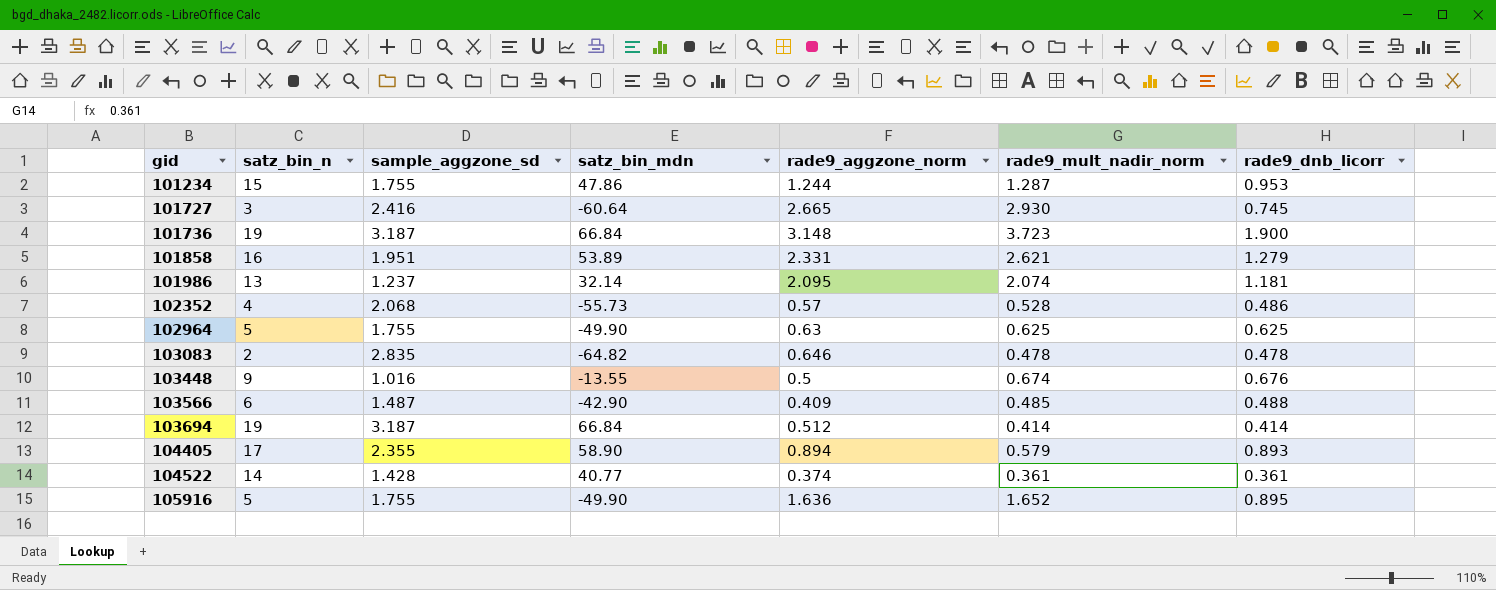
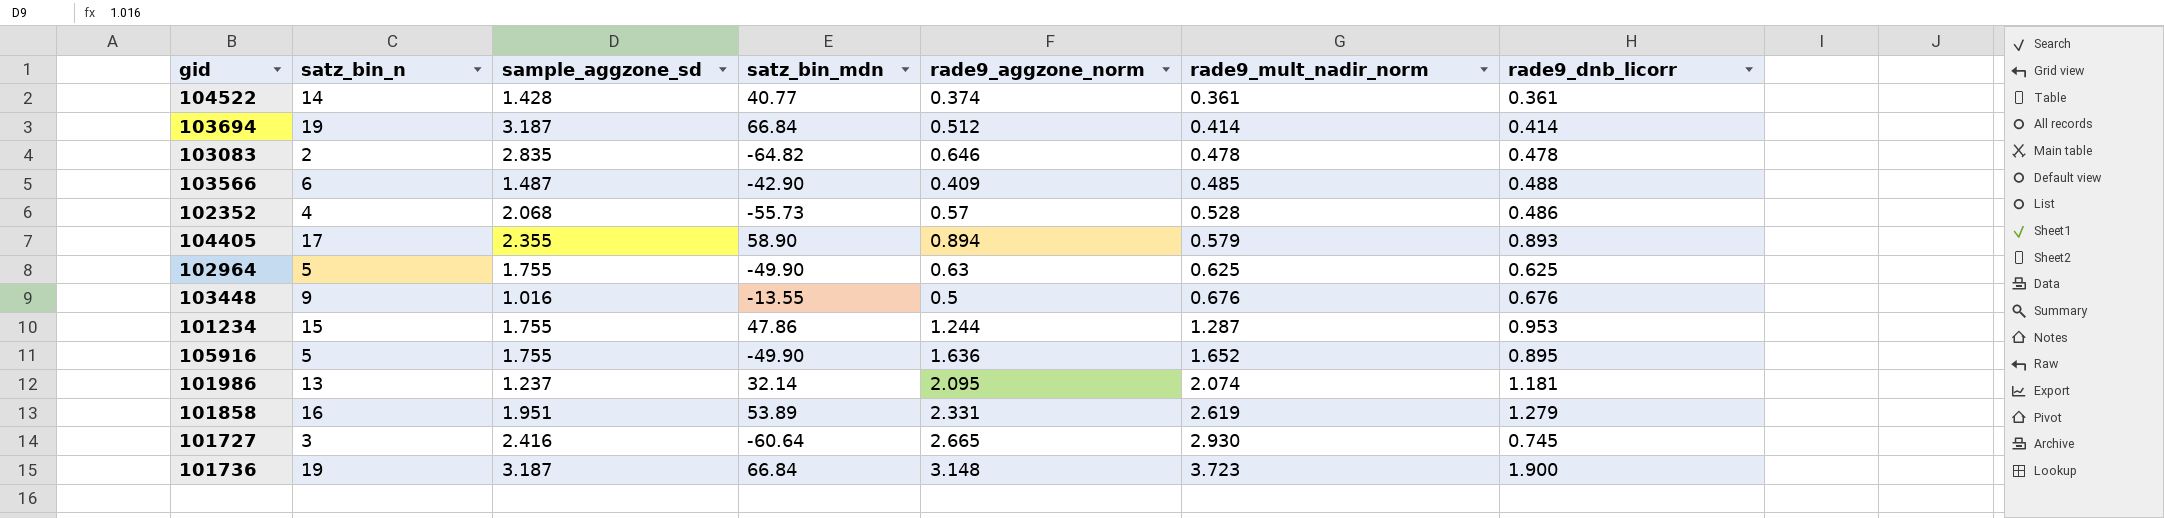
row order: gid ascending -> rade9_mult_nadir_norm ascending
103448 | rade9_mult_nadir_norm: 0.674 -> 0.676
101858 | rade9_mult_nadir_norm: 2.621 -> 2.619

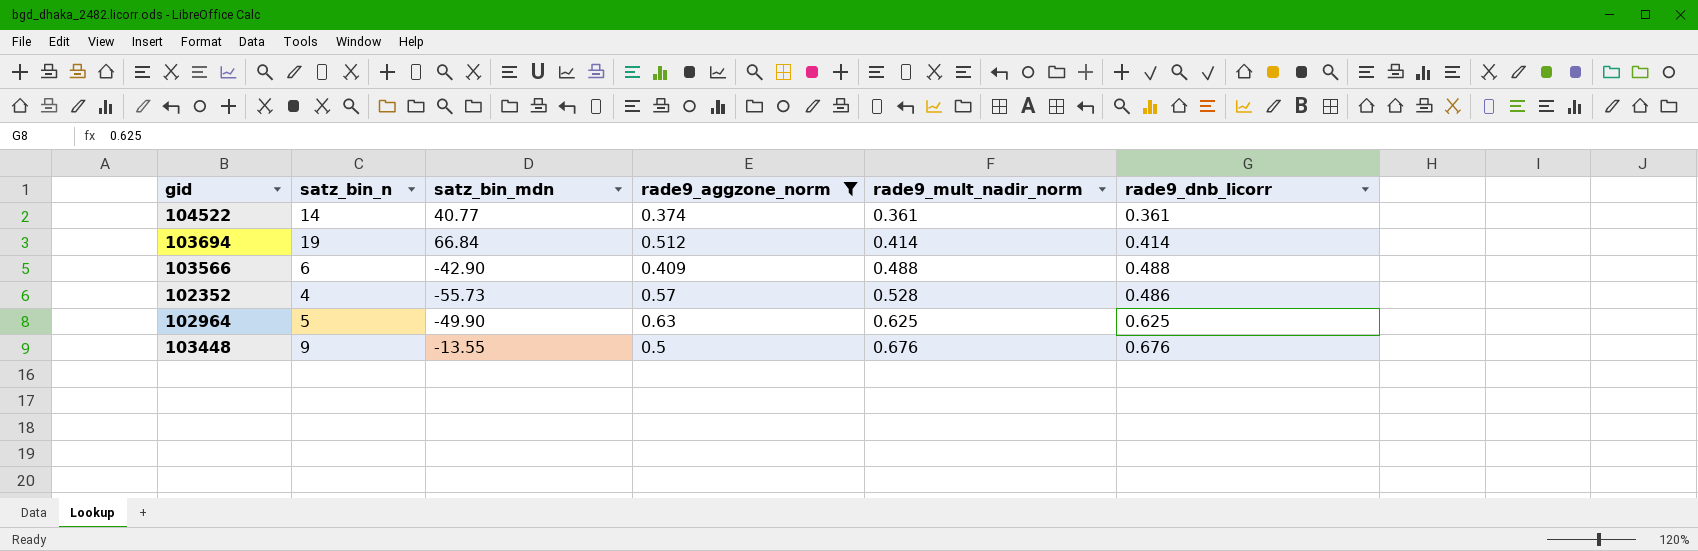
filter: none -> rade9_aggzone_norm <= 0.63
column sample_aggzone_sd | position: 3 -> none
103566 | rade9_mult_nadir_norm: 0.485 -> 0.488

